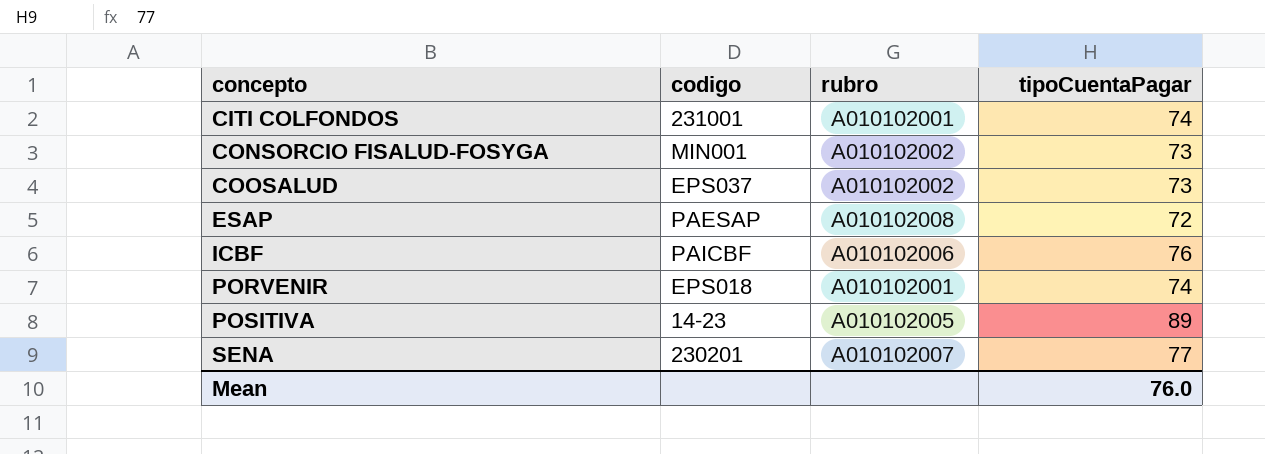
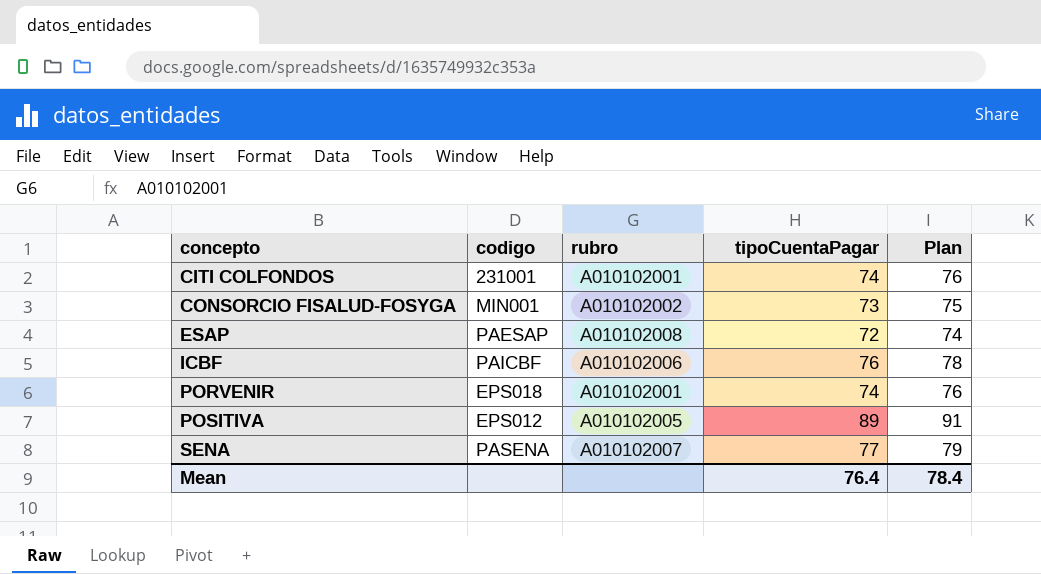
column Plan | formula: none -> [tipoCuentaPagar] + 2
row COOSALUD: EPS037 | A010102002 | 73 -> none
POSITIVA | codigo: 14-23 -> EPS012
SENA | codigo: 230201 -> PASENA
Mean | tipoCuentaPagar: 76.0 -> 76.4

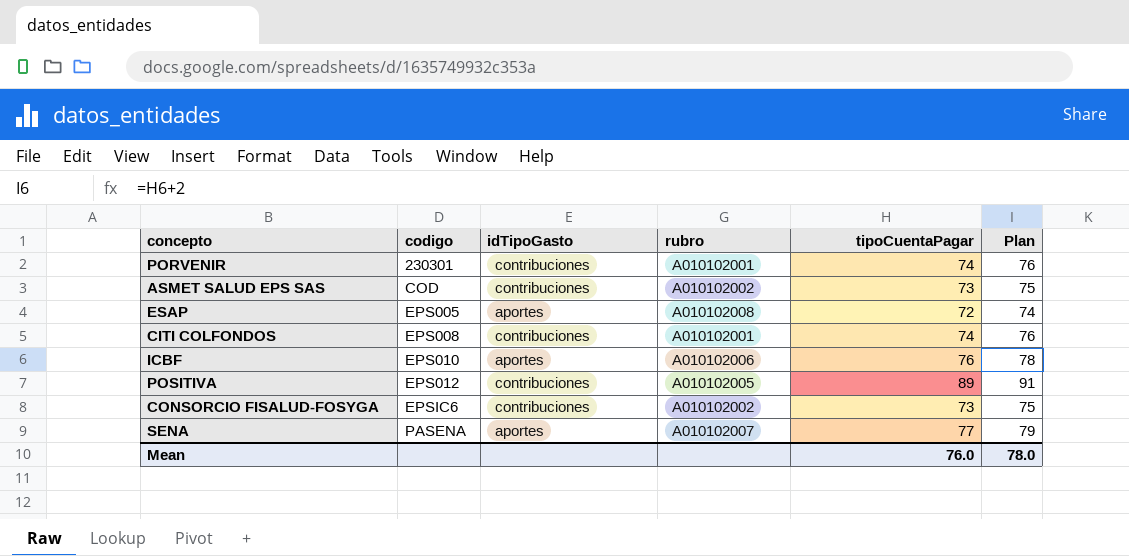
row order: concepto ascending -> codigo ascending
column idTipoGasto | position: none -> 3
PORVENIR | codigo: EPS018 -> 230301
row ASMET SALUD EPS SAS: none -> COD | contribuciones | A010102002 | 73 | 75
ESAP | codigo: PAESAP -> EPS005
CITI COLFONDOS | codigo: 231001 -> EPS008
ICBF | codigo: PAICBF -> EPS010
CONSORCIO FISALUD-FOSYGA | codigo: MIN001 -> EPSIC6
Mean | tipoCuentaPagar: 76.4 -> 76.0
Mean | Plan: 78.4 -> 78.0

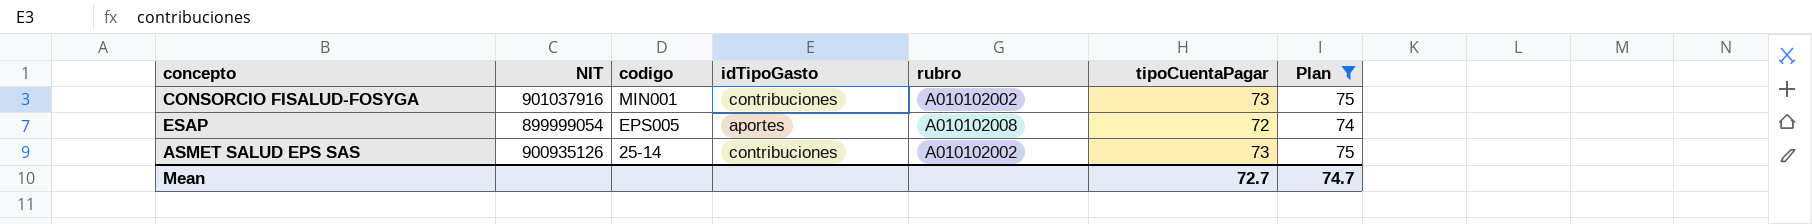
filter: none -> Plan <= 75
row order: codigo ascending -> codigo descending
column NIT | position: none -> 2
CONSORCIO FISALUD-FOSYGA | codigo: EPSIC6 -> MIN001
ASMET SALUD EPS SAS | codigo: COD -> 25-14
Mean | tipoCuentaPagar: 76.0 -> 72.7
Mean | Plan: 78.0 -> 74.7

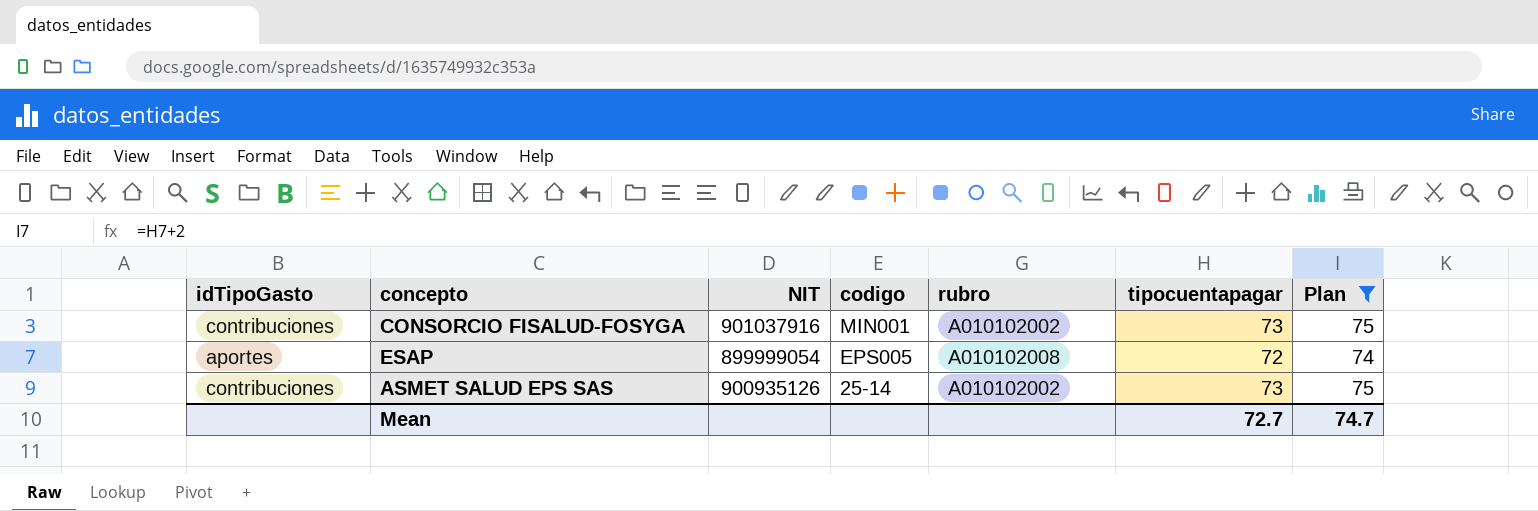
column idTipoGasto | position: 4 -> 1
column name: tipoCuentaPagar -> tipocuentapagar

